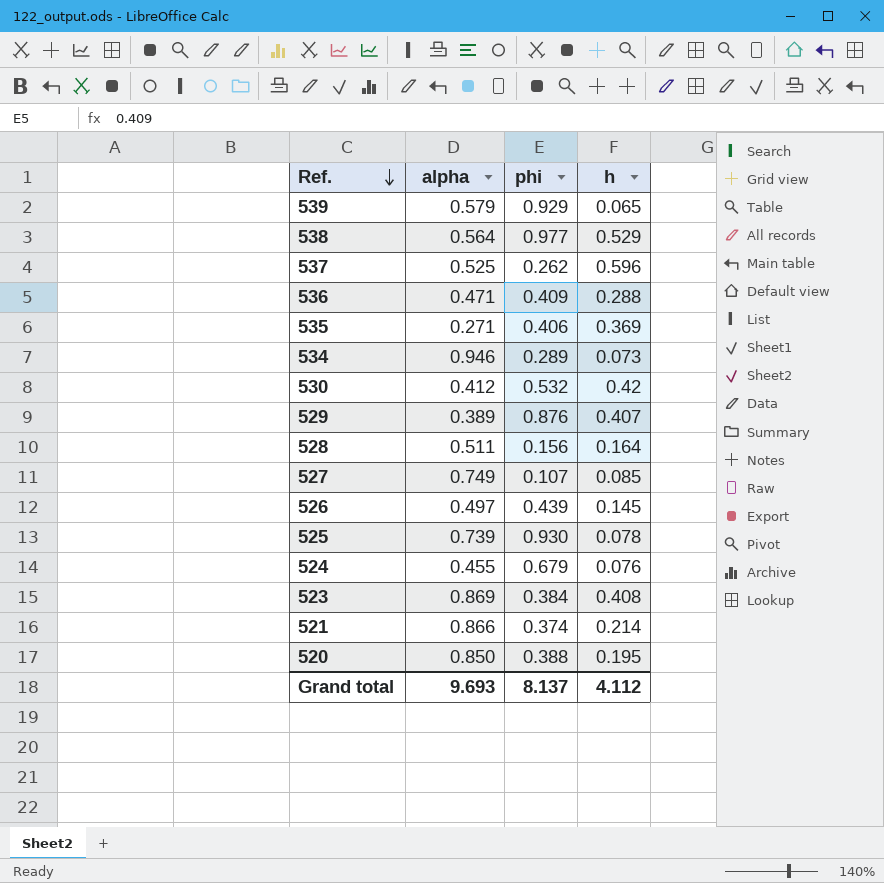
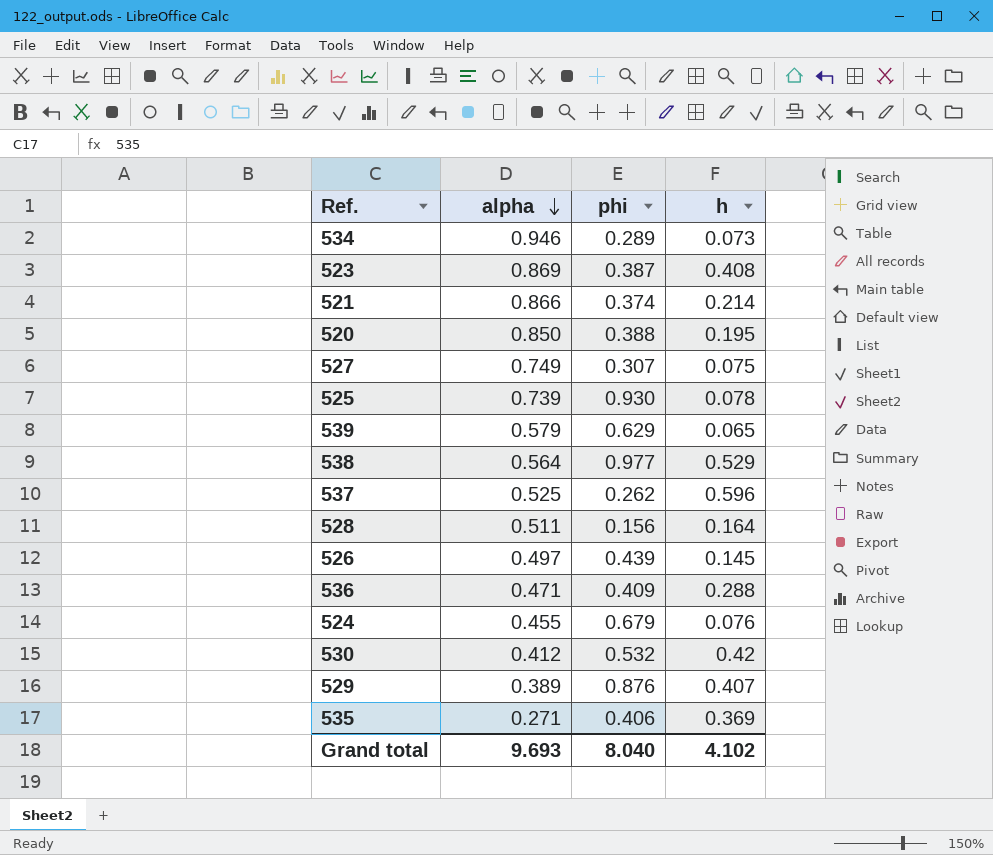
row order: Ref. descending -> alpha descending
523 | phi: 0.384 -> 0.387
527 | phi: 0.107 -> 0.307
527 | h: 0.085 -> 0.075
539 | phi: 0.929 -> 0.629
Grand total | phi: 8.137 -> 8.040
Grand total | h: 4.112 -> 4.102

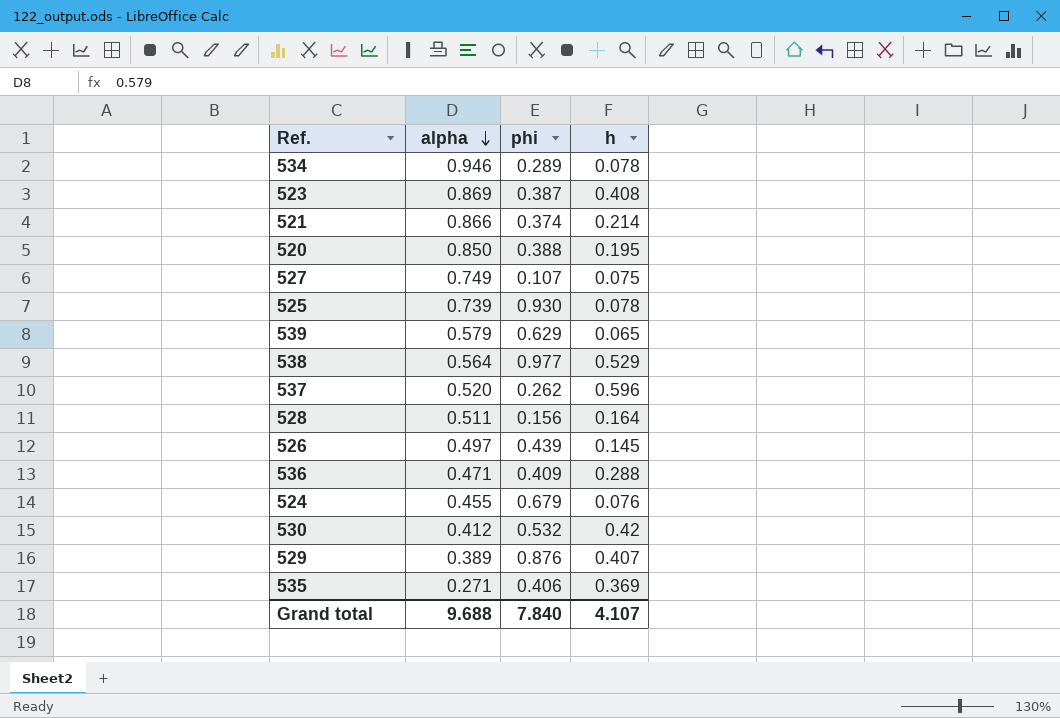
534 | h: 0.073 -> 0.078
527 | phi: 0.307 -> 0.107
537 | alpha: 0.525 -> 0.520
Grand total | alpha: 9.693 -> 9.688
Grand total | phi: 8.040 -> 7.840
Grand total | h: 4.102 -> 4.107

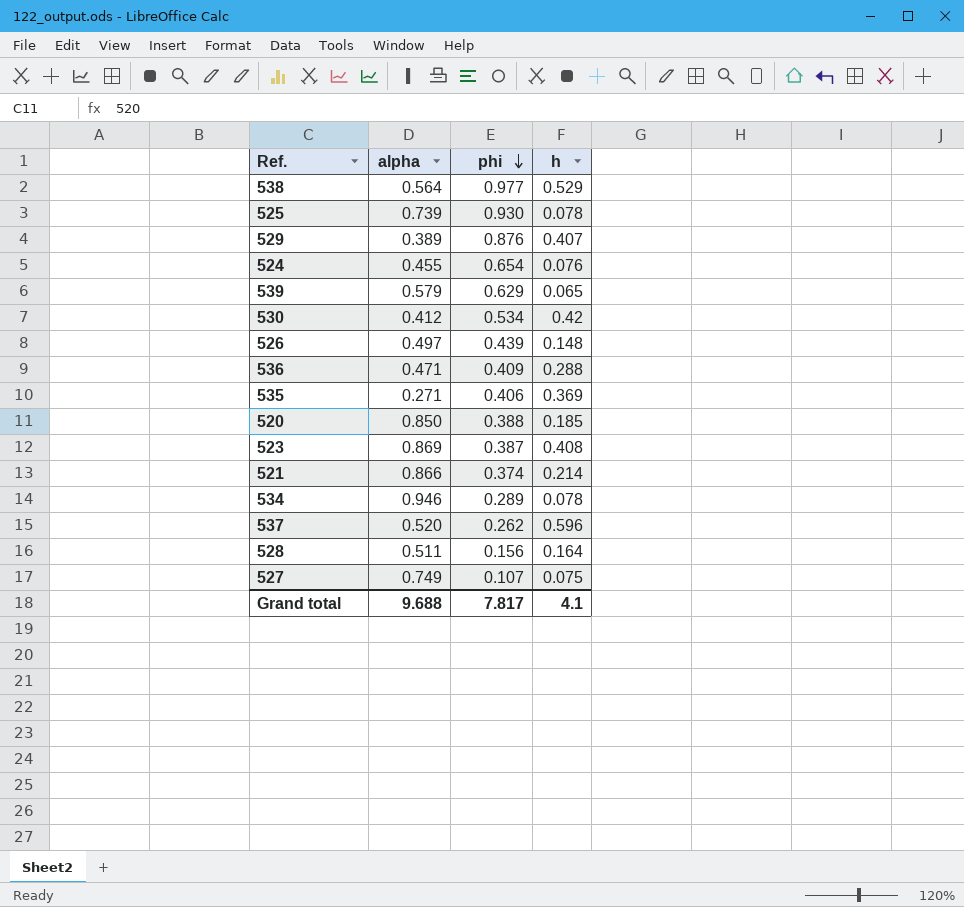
row order: alpha descending -> phi descending
524 | phi: 0.679 -> 0.654
530 | phi: 0.532 -> 0.534
526 | h: 0.145 -> 0.148
520 | h: 0.195 -> 0.185
Grand total | phi: 7.840 -> 7.817
Grand total | h: 4.107 -> 4.1

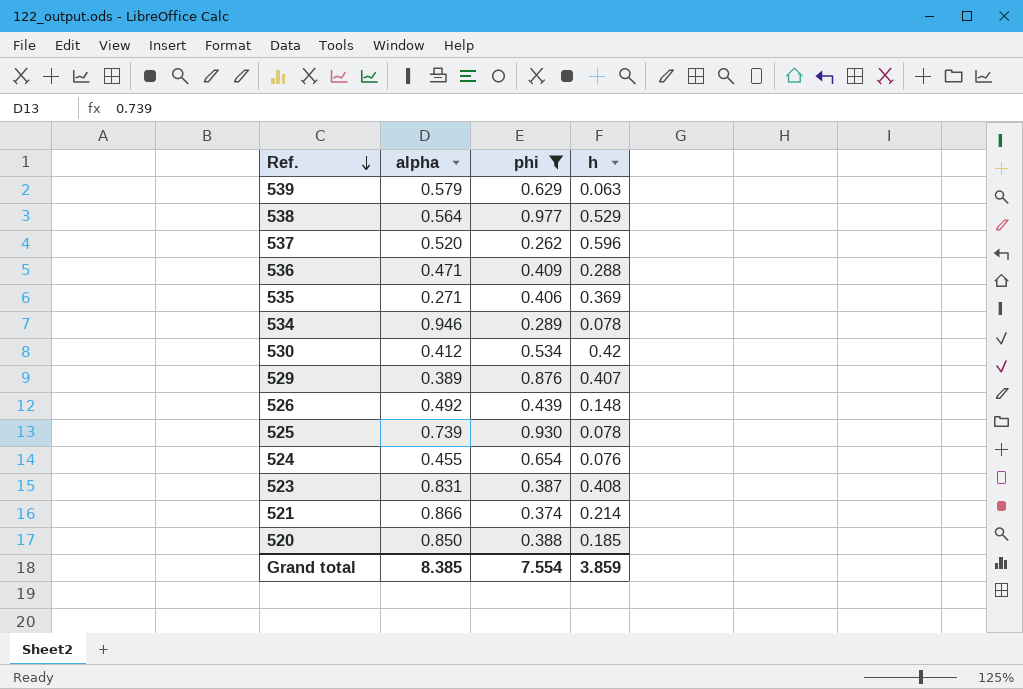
filter: none -> phi >= 0.262
row order: phi descending -> Ref. descending
539 | h: 0.065 -> 0.063
526 | alpha: 0.497 -> 0.492
523 | alpha: 0.869 -> 0.831
Grand total | alpha: 9.688 -> 8.385
Grand total | phi: 7.817 -> 7.554
Grand total | h: 4.1 -> 3.859

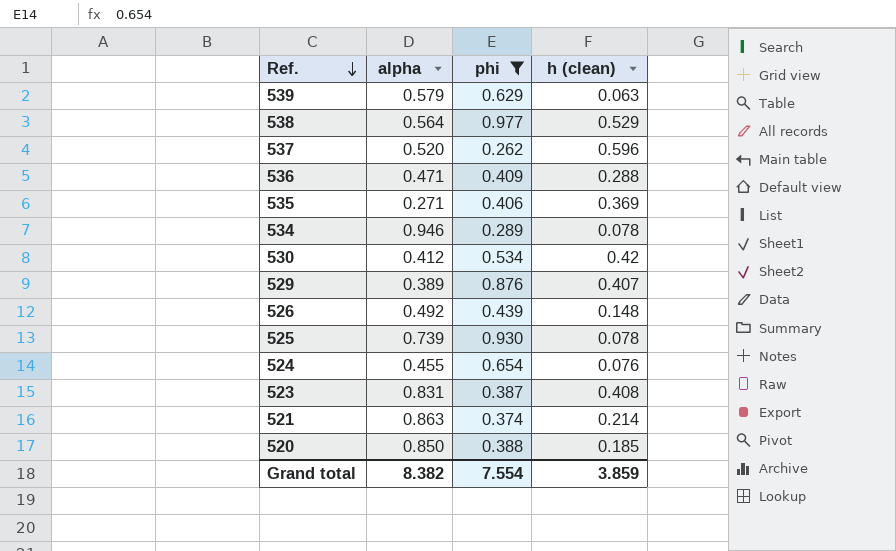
column name: h -> h (clean)
521 | alpha: 0.866 -> 0.863
Grand total | alpha: 8.385 -> 8.382

